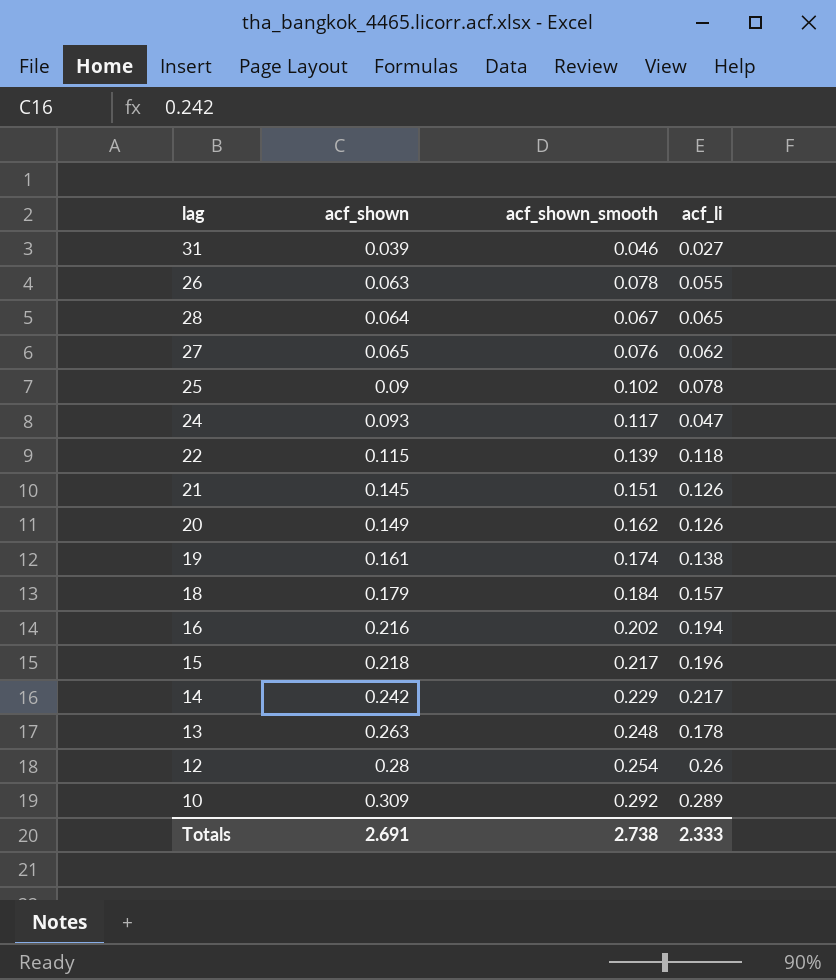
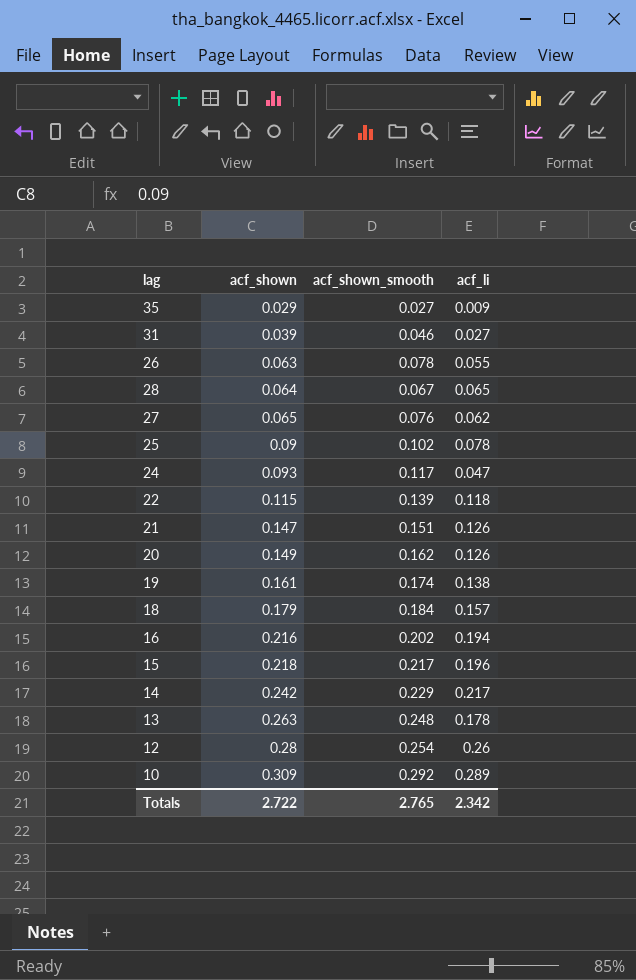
row 35: none -> 0.029 | 0.027 | 0.009
21 | acf_shown: 0.145 -> 0.147
Totals | acf_shown: 2.691 -> 2.722
Totals | acf_shown_smooth: 2.738 -> 2.765
Totals | acf_li: 2.333 -> 2.342

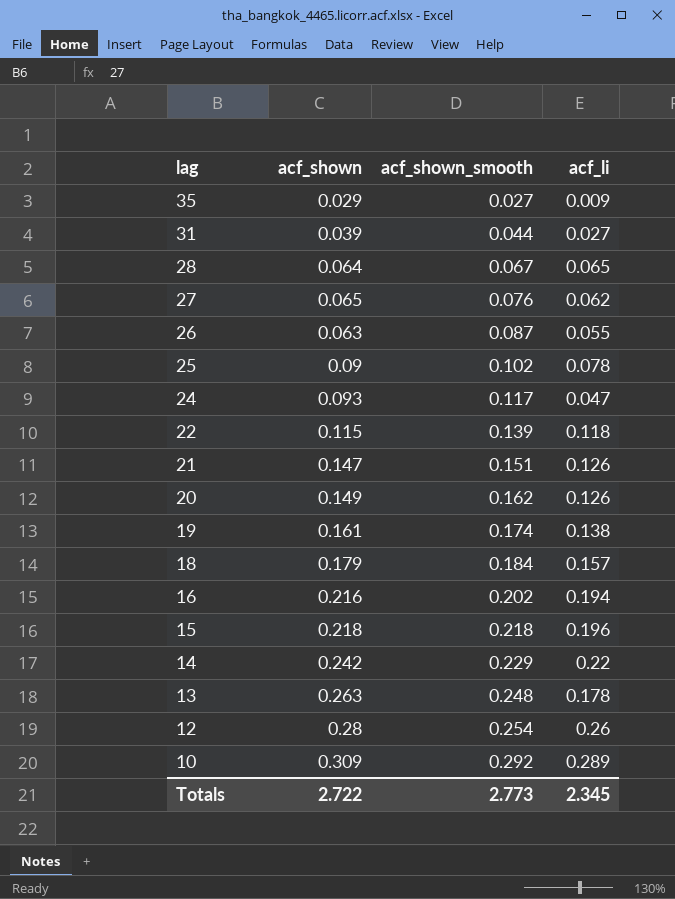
row order: acf_shown ascending -> lag descending
31 | acf_shown_smooth: 0.046 -> 0.044
26 | acf_shown_smooth: 0.078 -> 0.087
15 | acf_shown_smooth: 0.217 -> 0.218
14 | acf_li: 0.217 -> 0.22
Totals | acf_shown_smooth: 2.765 -> 2.773
Totals | acf_li: 2.342 -> 2.345

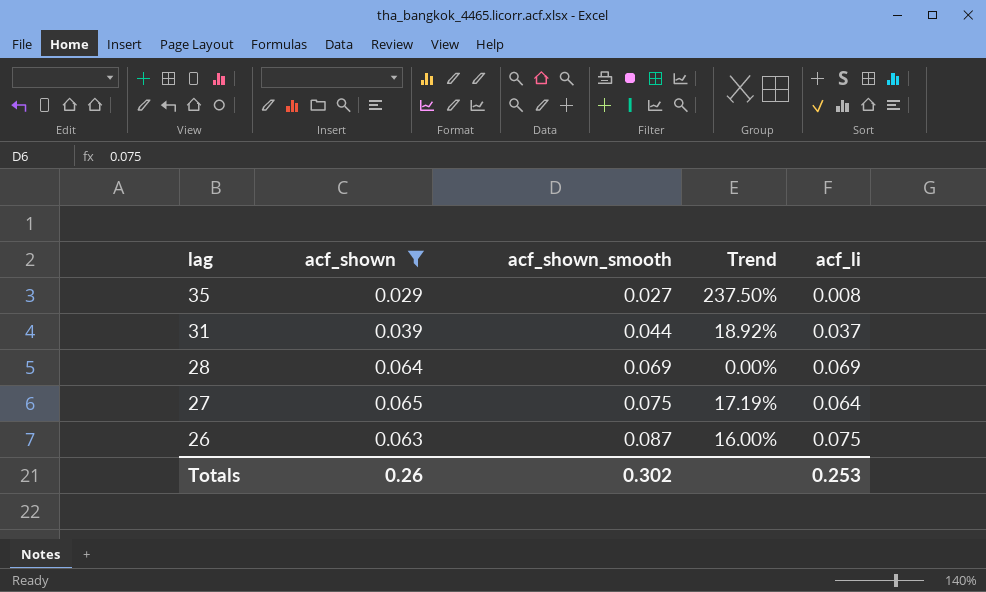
filter: none -> acf_shown <= 0.065
column Trend | formula: none -> ([acf_shown_smooth] - [acf_li]) / [acf_li]
35 | acf_li: 0.009 -> 0.008
31 | acf_li: 0.027 -> 0.037
28 | acf_shown_smooth: 0.067 -> 0.069
28 | acf_li: 0.065 -> 0.069
27 | acf_shown_smooth: 0.076 -> 0.075
27 | acf_li: 0.062 -> 0.064
26 | acf_li: 0.055 -> 0.075
Totals | acf_shown: 2.722 -> 0.26
Totals | acf_shown_smooth: 2.773 -> 0.302
Totals | acf_li: 2.345 -> 0.253

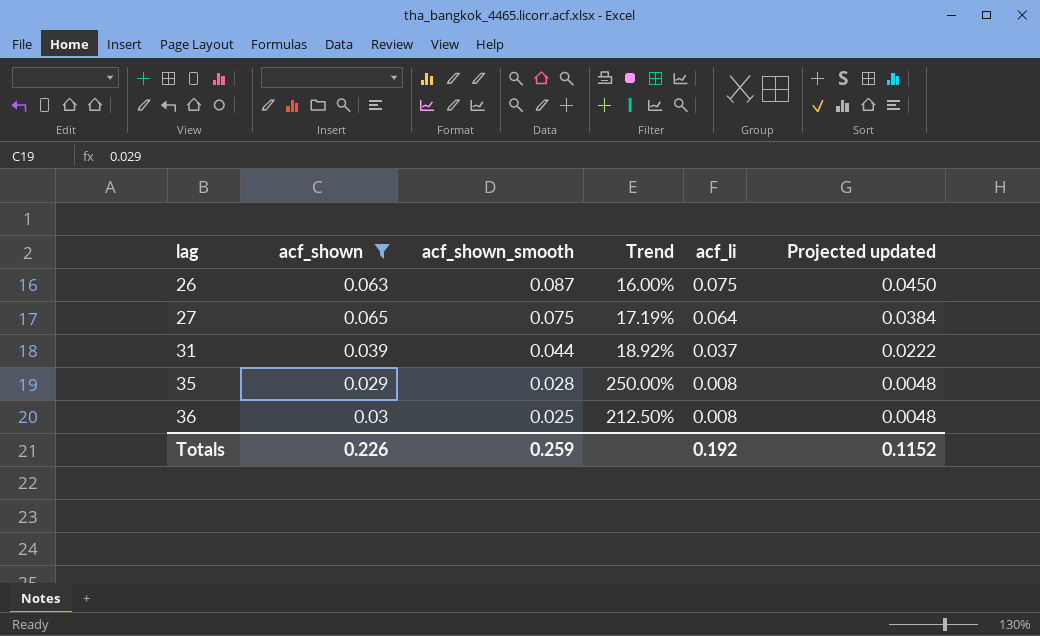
row order: lag descending -> lag ascending
column Projected updated | formula: none -> [acf_li] * 0.6
row 28: 0.064 | 0.069 | 0.00% | 0.069 -> none
35 | acf_shown_smooth: 0.027 -> 0.028
35 | Trend: 237.50% -> 250.00%
row 36: none -> 0.03 | 0.025 | 212.50% | 0.008 | 0.0048
Totals | acf_shown: 0.26 -> 0.226
Totals | acf_shown_smooth: 0.302 -> 0.259
Totals | acf_li: 0.253 -> 0.192

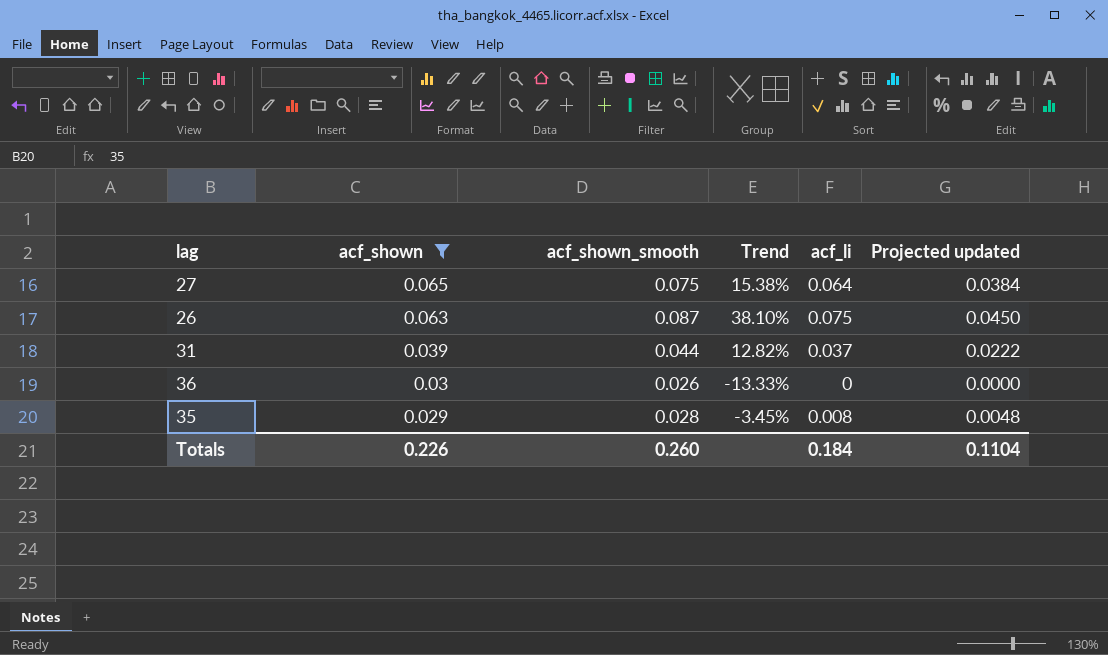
row order: lag ascending -> acf_shown descending
column Trend | formula: ([acf_shown_smooth] - [acf_li]) / [acf_li] -> ([acf_shown_smooth] - [acf_shown]) / [acf_shown]
36 | acf_shown_smooth: 0.025 -> 0.026
36 | acf_li: 0.008 -> 0
36 | Projected updated: 0.0048 -> 0.0000
Totals | acf_shown_smooth: 0.259 -> 0.260
Totals | acf_li: 0.192 -> 0.184
Totals | Projected updated: 0.1152 -> 0.1104

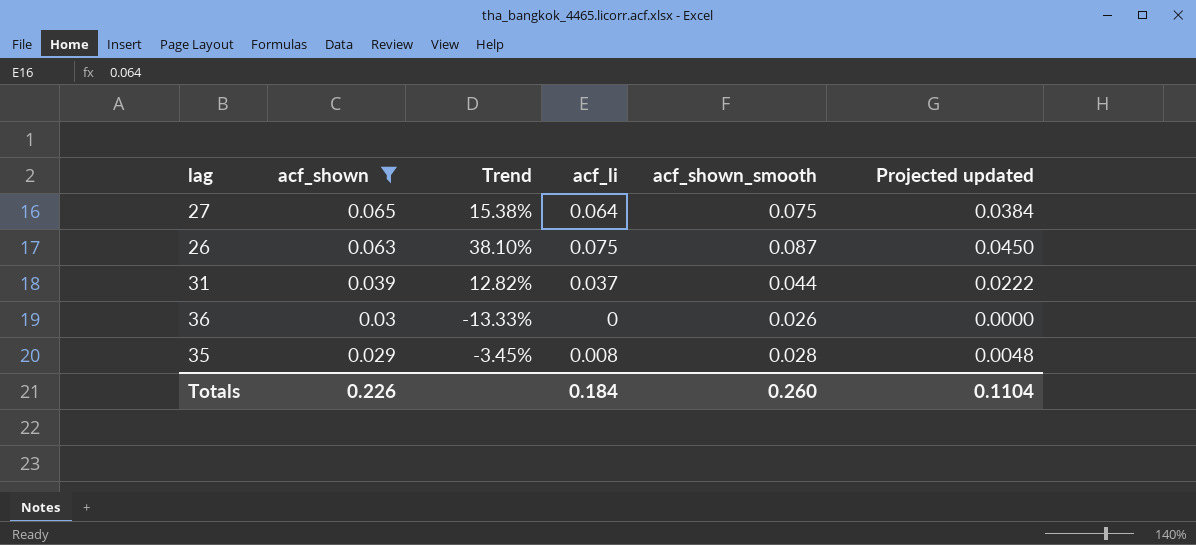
column acf_shown_smooth | position: 3 -> 5

